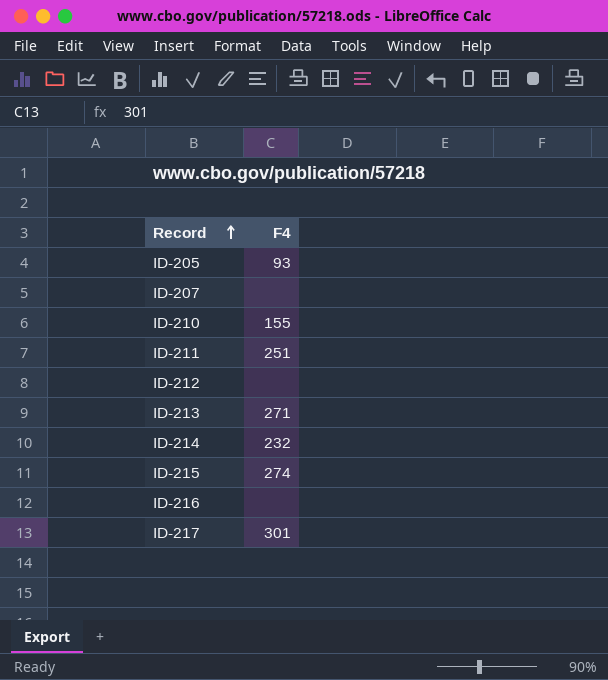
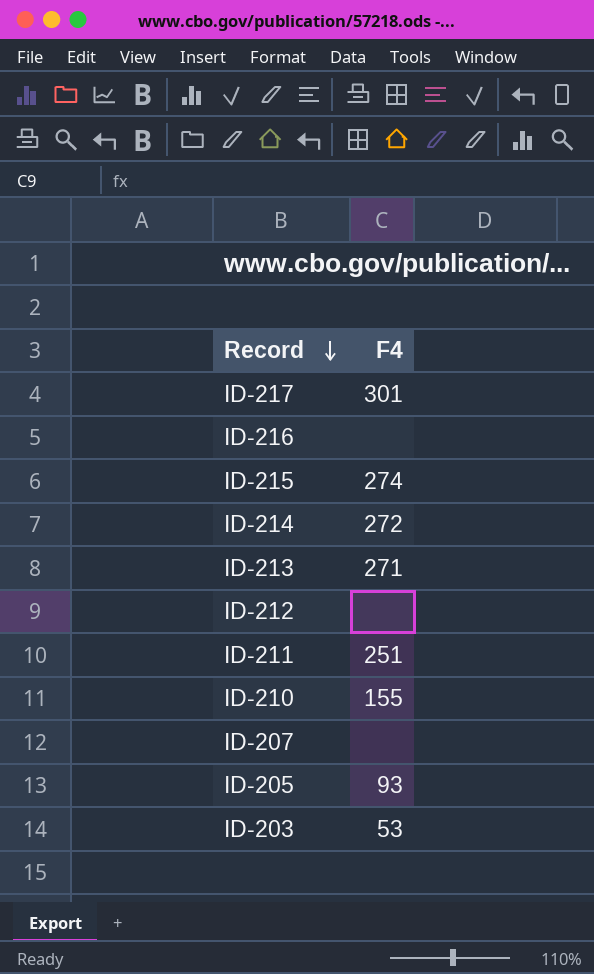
row order: Record ascending -> Record descending
ID-214 | F4: 232 -> 272
row ID-203: none -> 53

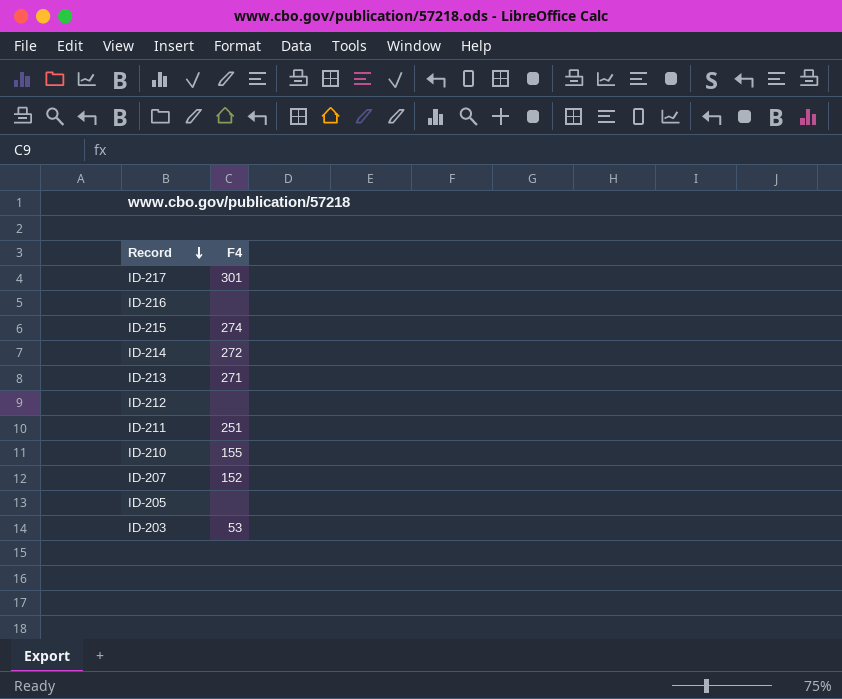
ID-207 | F4: none -> 152
ID-205 | F4: 93 -> none

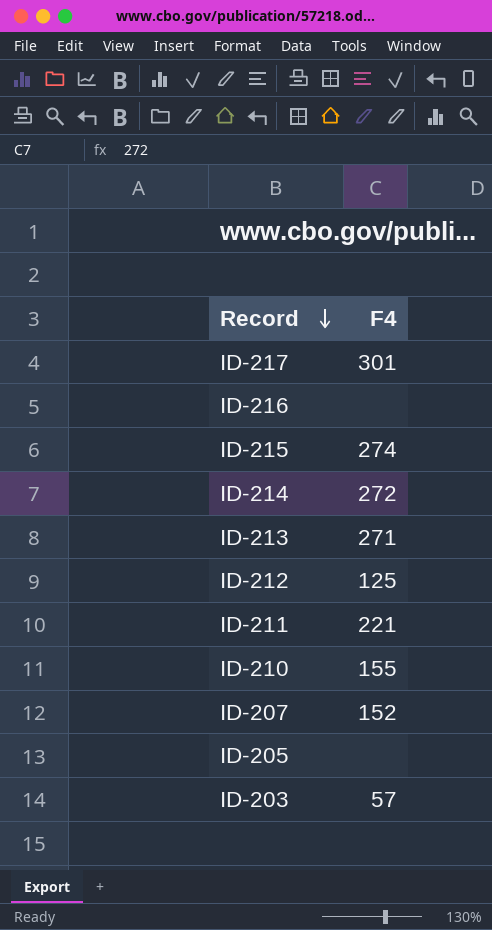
ID-212 | F4: none -> 125
ID-211 | F4: 251 -> 221
ID-203 | F4: 53 -> 57

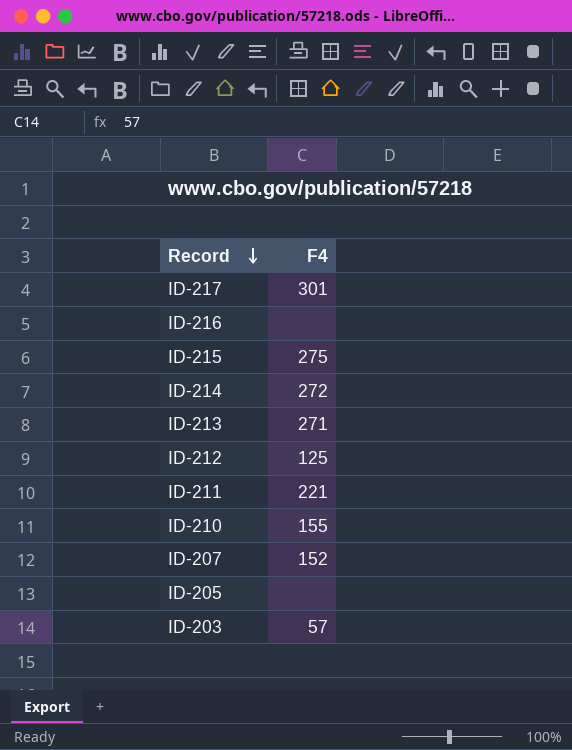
ID-215 | F4: 274 -> 275

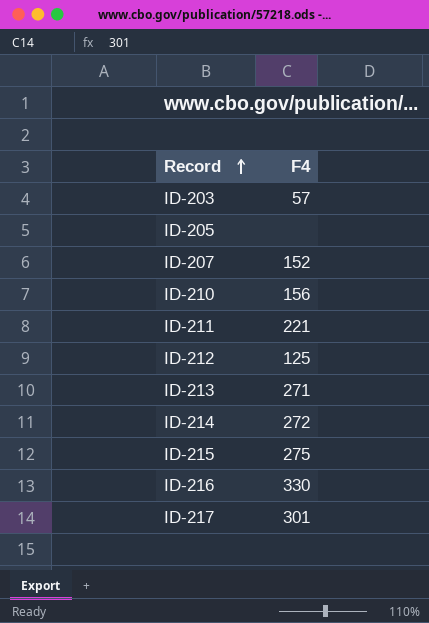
row order: Record descending -> Record ascending
ID-210 | F4: 155 -> 156
ID-216 | F4: none -> 330

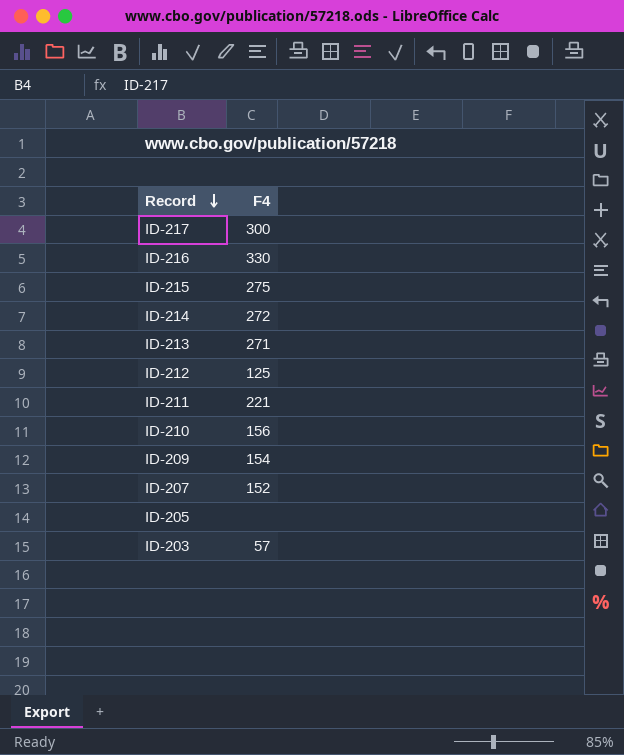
row order: Record ascending -> Record descending
ID-217 | F4: 301 -> 300
row ID-209: none -> 154

